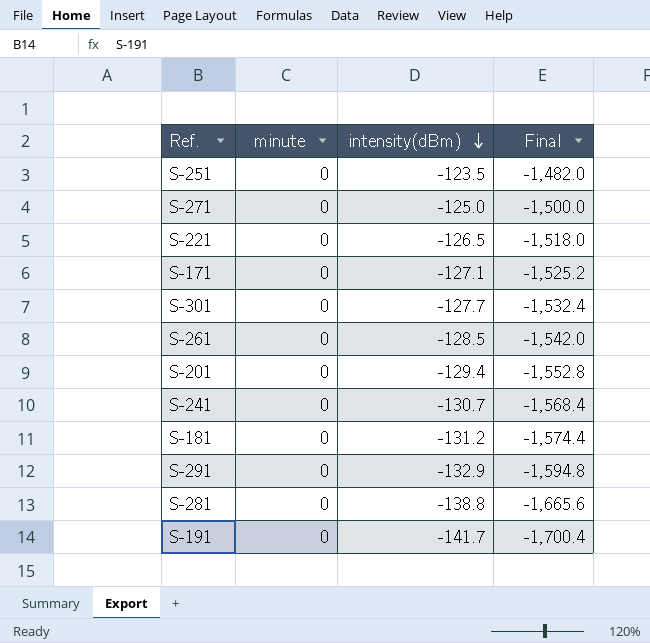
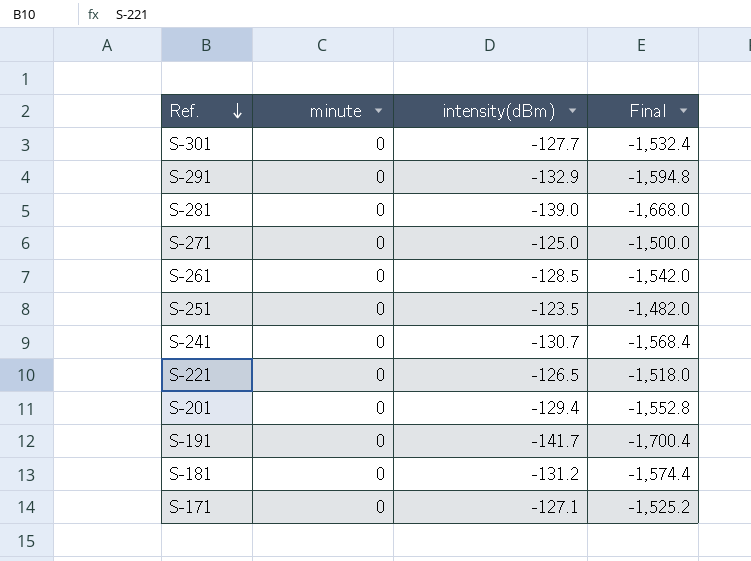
row order: intensity(dBm) descending -> Ref. descending
S-281 | intensity(dBm): -138.8 -> -139.0
S-281 | Final: -1,665.6 -> -1,668.0

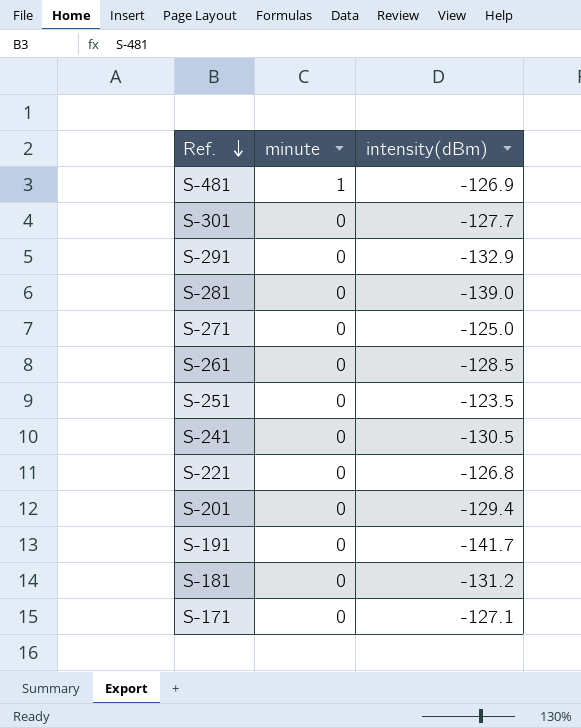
column Final | formula: [intensity(dBm)] * 12 -> none
row S-481: none -> 1 | -126.9
S-241 | intensity(dBm): -130.7 -> -130.5
S-221 | intensity(dBm): -126.5 -> -126.8

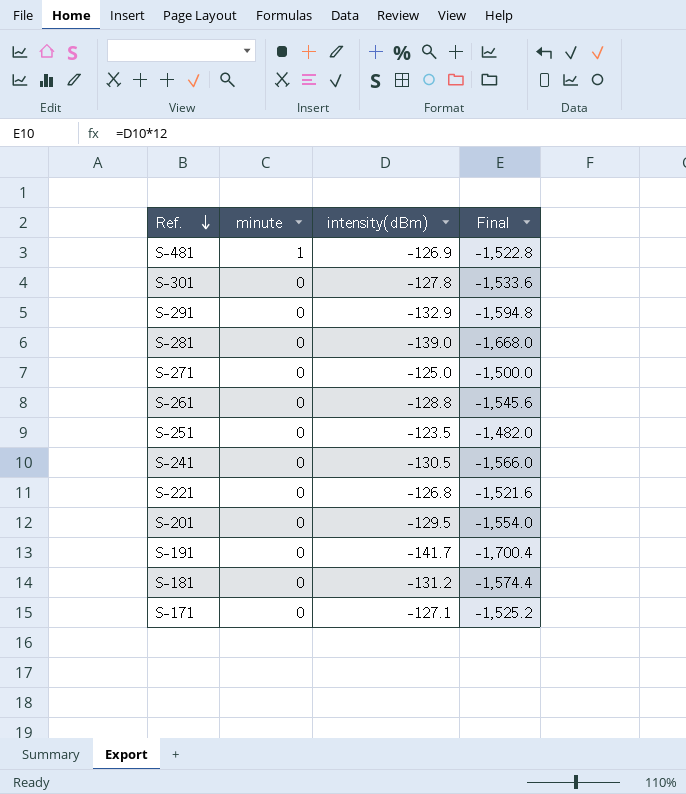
column Final | formula: none -> [intensity(dBm)] * 12
S-301 | intensity(dBm): -127.7 -> -127.8
S-261 | intensity(dBm): -128.5 -> -128.8
S-201 | intensity(dBm): -129.4 -> -129.5

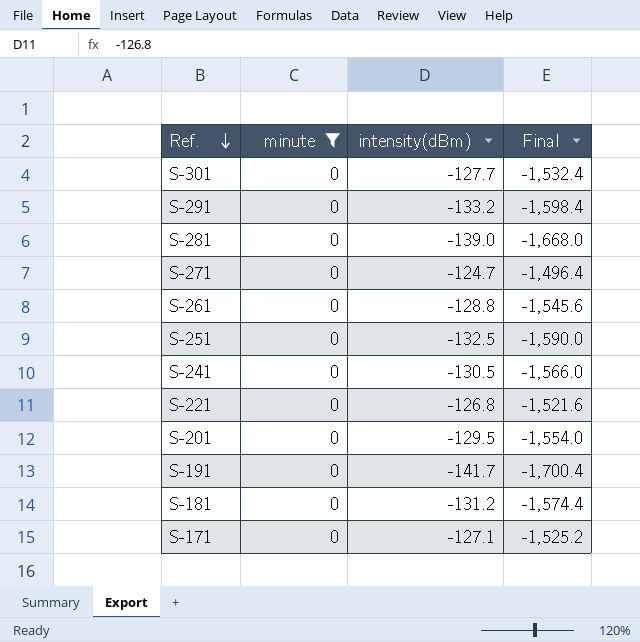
filter: none -> minute = 0
S-301 | intensity(dBm): -127.8 -> -127.7
S-301 | Final: -1,533.6 -> -1,532.4
S-291 | intensity(dBm): -132.9 -> -133.2
S-291 | Final: -1,594.8 -> -1,598.4
S-271 | intensity(dBm): -125.0 -> -124.7
S-271 | Final: -1,500.0 -> -1,496.4
S-251 | intensity(dBm): -123.5 -> -132.5
S-251 | Final: -1,482.0 -> -1,590.0

